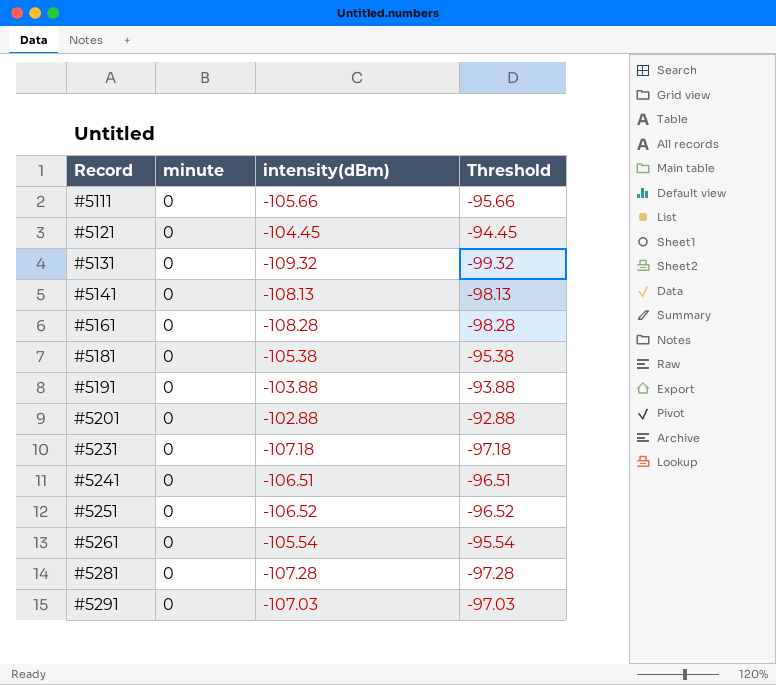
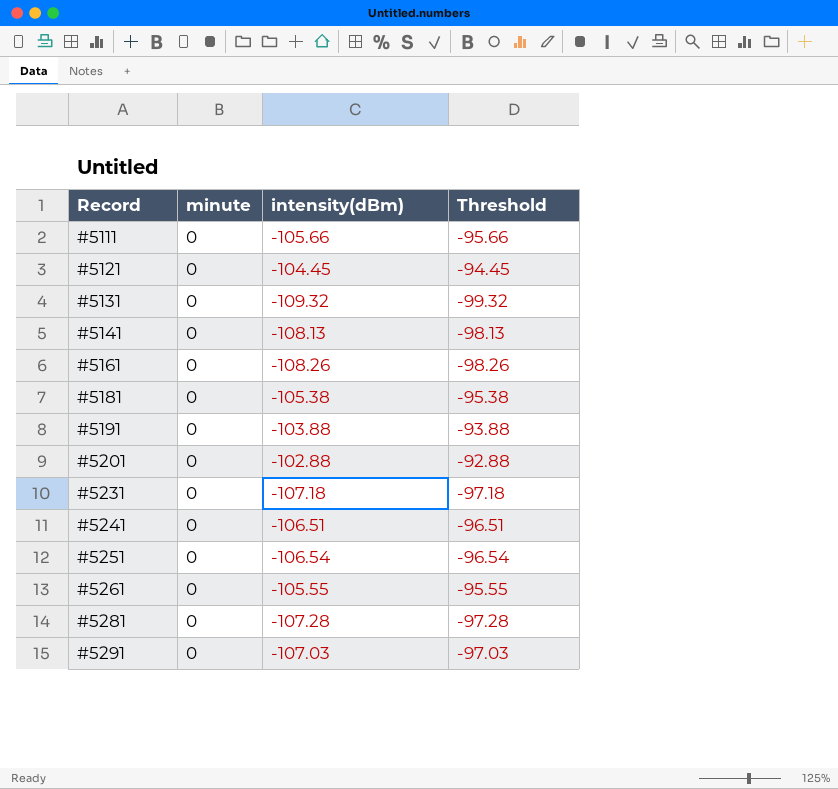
#5161 | intensity(dBm): -108.28 -> -108.26
#5161 | Threshold: -98.28 -> -98.26
#5251 | intensity(dBm): -106.52 -> -106.54
#5251 | Threshold: -96.52 -> -96.54
#5261 | intensity(dBm): -105.54 -> -105.55
#5261 | Threshold: -95.54 -> -95.55

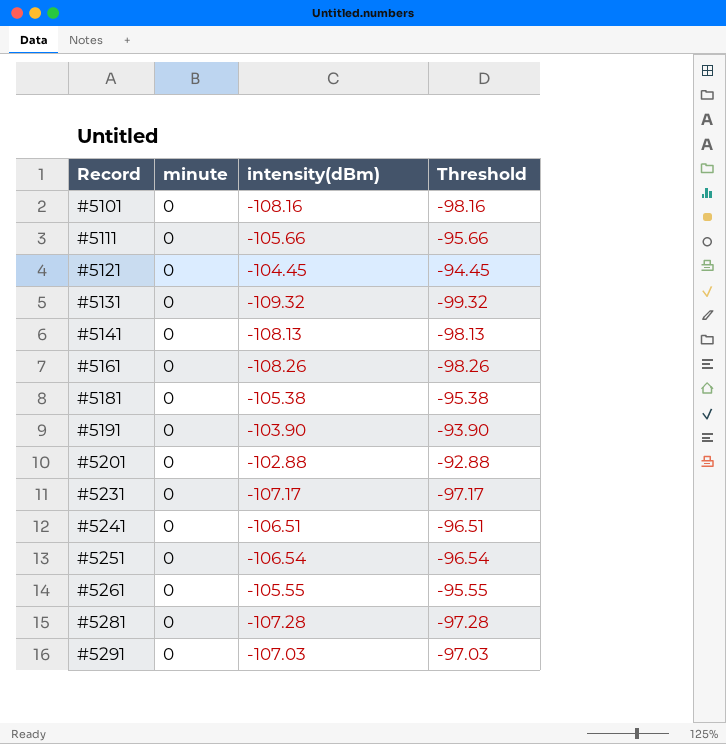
row #5101: none -> 0 | -108.16 | -98.16
#5191 | intensity(dBm): -103.88 -> -103.90
#5191 | Threshold: -93.88 -> -93.90
#5231 | intensity(dBm): -107.18 -> -107.17
#5231 | Threshold: -97.18 -> -97.17

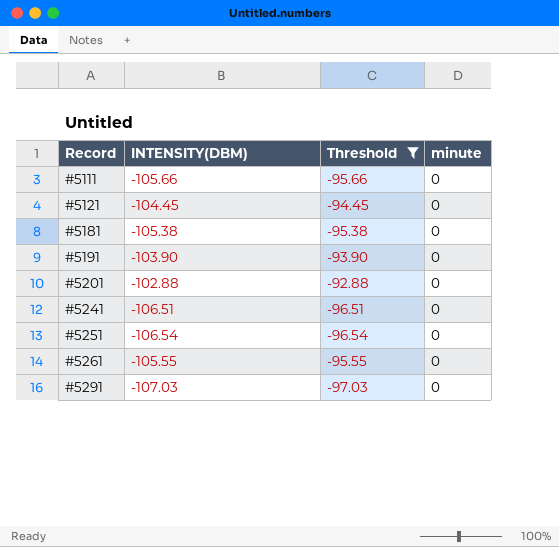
filter: none -> Threshold >= -97.03
column name: intensity(dBm) -> INTENSITY(DBM)
column minute | position: 2 -> 4

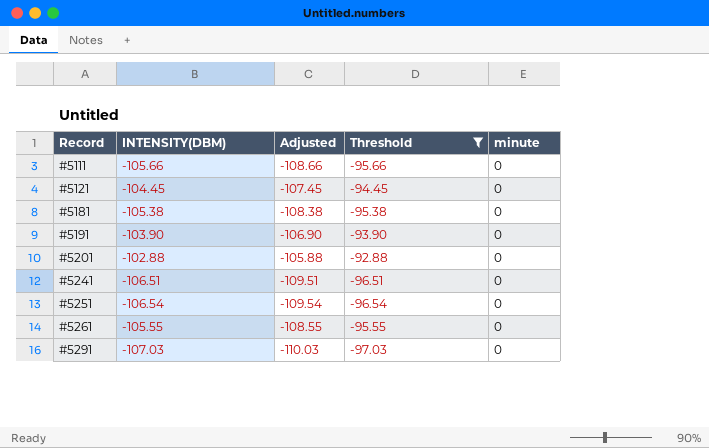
column Adjusted | formula: none -> [INTENSITY(DBM)] - 3

